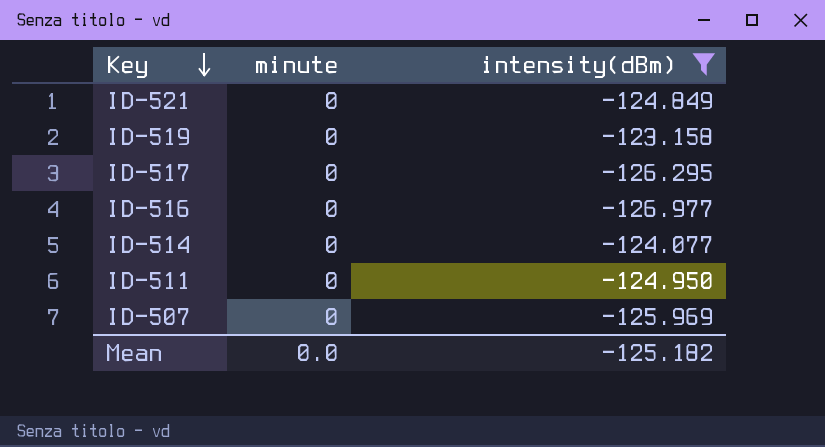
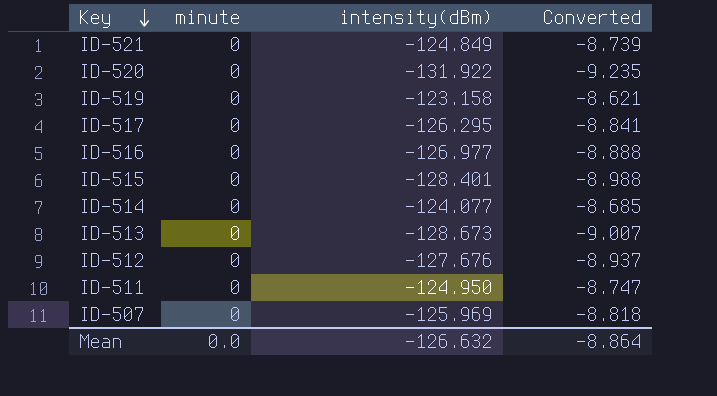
filter: intensity(dBm) >= -126.977 -> none
column Converted | formula: none -> [intensity(dBm)] * 0.07
Mean | intensity(dBm): -125.182 -> -126.632

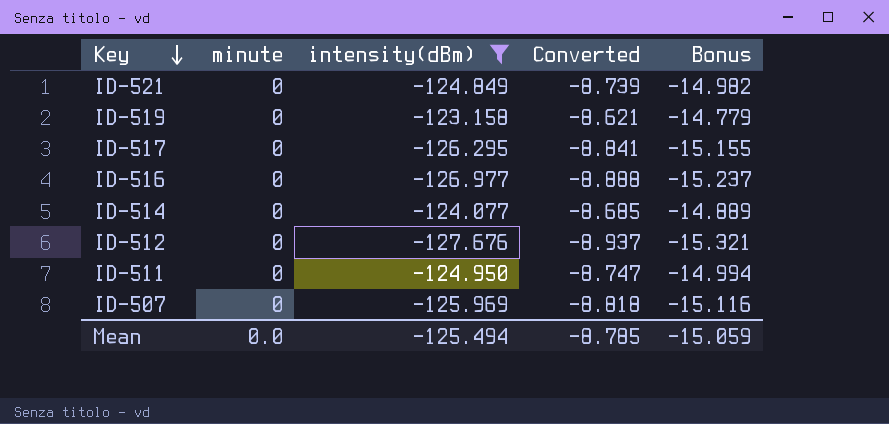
filter: none -> intensity(dBm) >= -127.676
column Bonus | formula: none -> [intensity(dBm)] * 0.12
Mean | intensity(dBm): -126.632 -> -125.494
Mean | Converted: -8.864 -> -8.785

